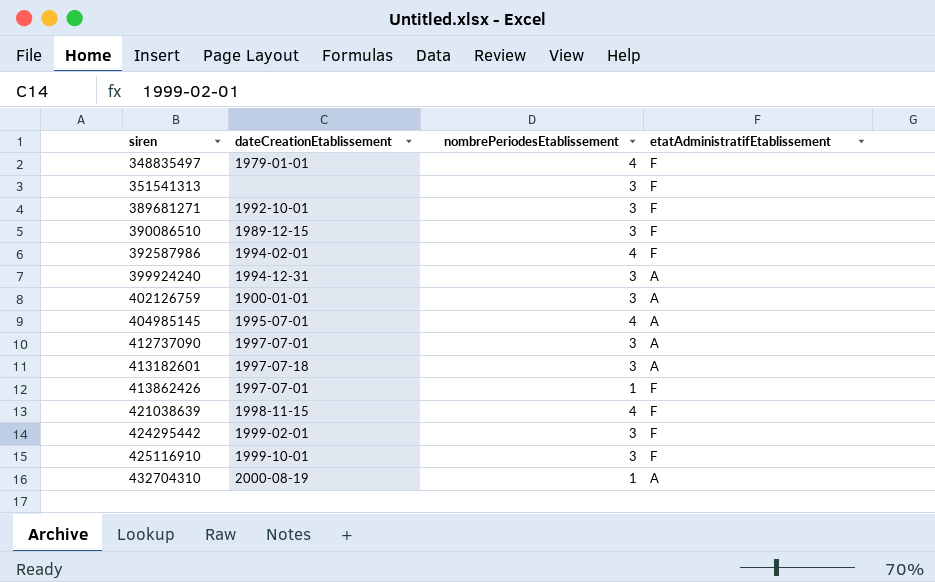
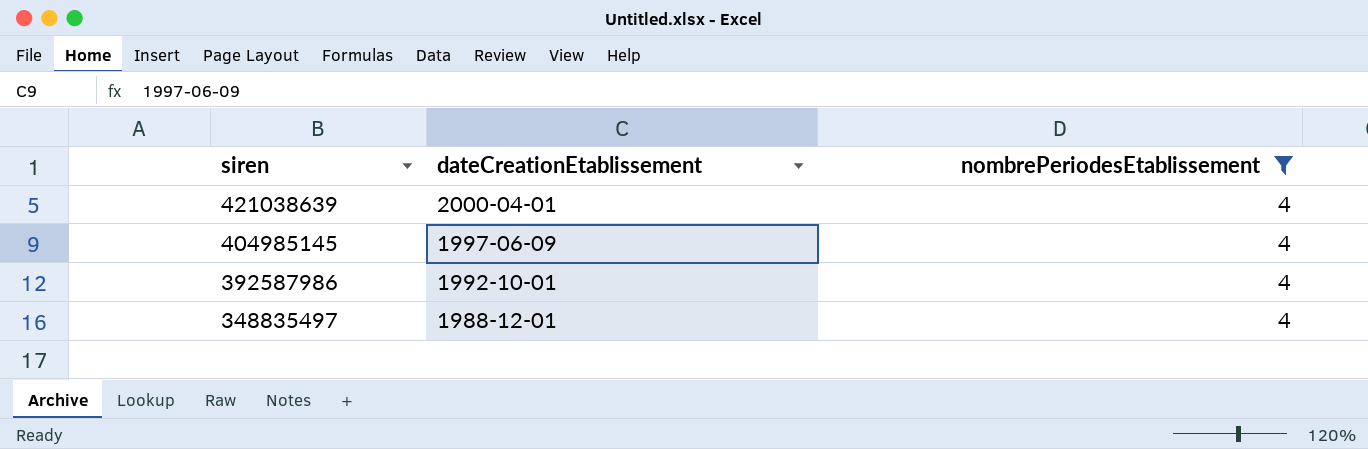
filter: none -> nombrePeriodesEtablissement = 4
row order: siren ascending -> siren descending
column etatAdministratifEtablissement | position: 4 -> none
421038639 | dateCreationEtablissement: 1998-11-15 -> 2000-04-01
404985145 | dateCreationEtablissement: 1995-07-01 -> 1997-06-09
392587986 | dateCreationEtablissement: 1994-02-01 -> 1992-10-01
348835497 | dateCreationEtablissement: 1979-01-01 -> 1988-12-01

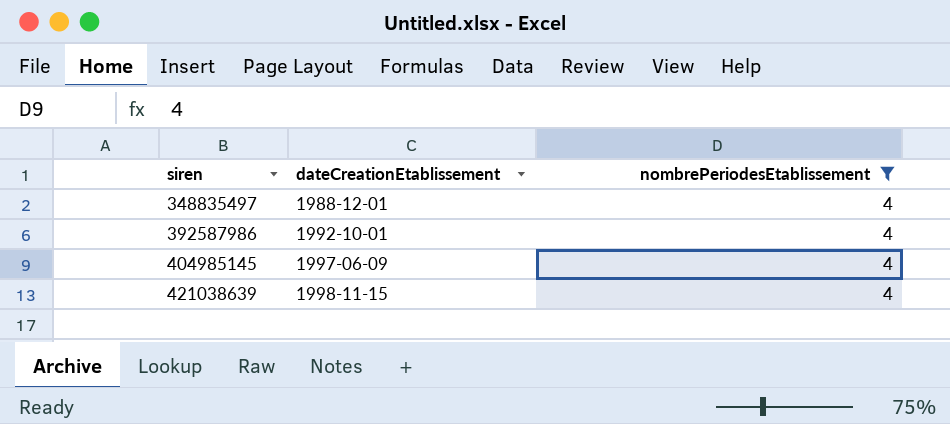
row order: siren descending -> siren ascending
421038639 | dateCreationEtablissement: 2000-04-01 -> 1998-11-15

